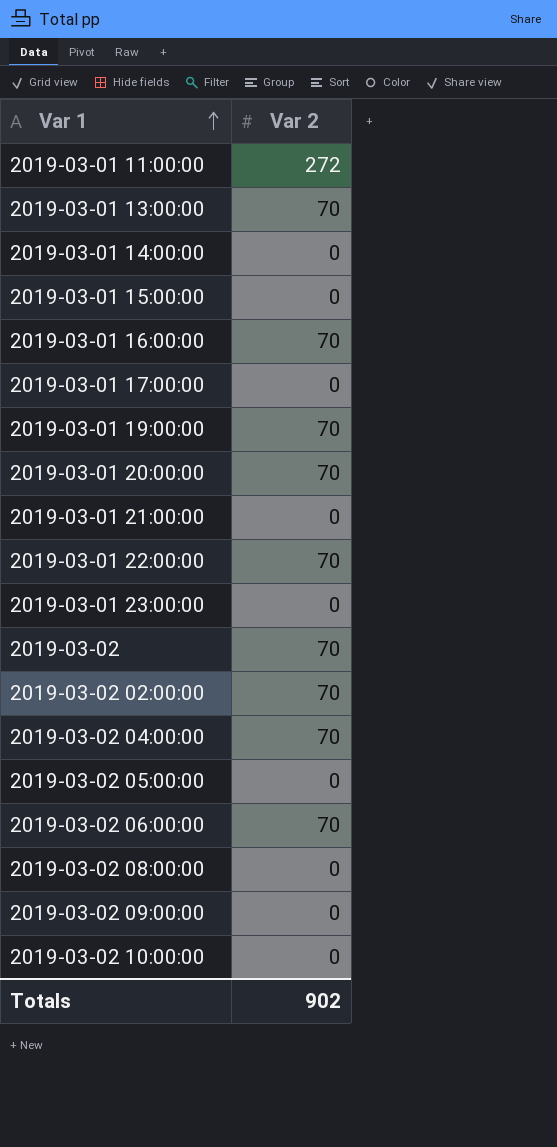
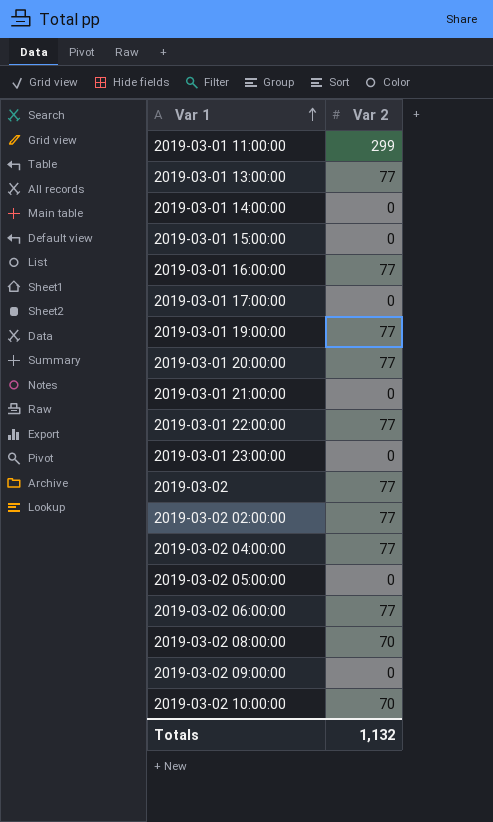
2019-03-01 11:00:00 | Var 2: 272 -> 299
2019-03-01 13:00:00 | Var 2: 70 -> 77
2019-03-01 16:00:00 | Var 2: 70 -> 77
2019-03-01 19:00:00 | Var 2: 70 -> 77
2019-03-01 20:00:00 | Var 2: 70 -> 77
2019-03-01 22:00:00 | Var 2: 70 -> 77
2019-03-02 | Var 2: 70 -> 77
2019-03-02 02:00:00 | Var 2: 70 -> 77
2019-03-02 04:00:00 | Var 2: 70 -> 77
2019-03-02 06:00:00 | Var 2: 70 -> 77
2019-03-02 08:00:00 | Var 2: 0 -> 70
2019-03-02 10:00:00 | Var 2: 0 -> 70
Totals | Var 2: 902 -> 1,132

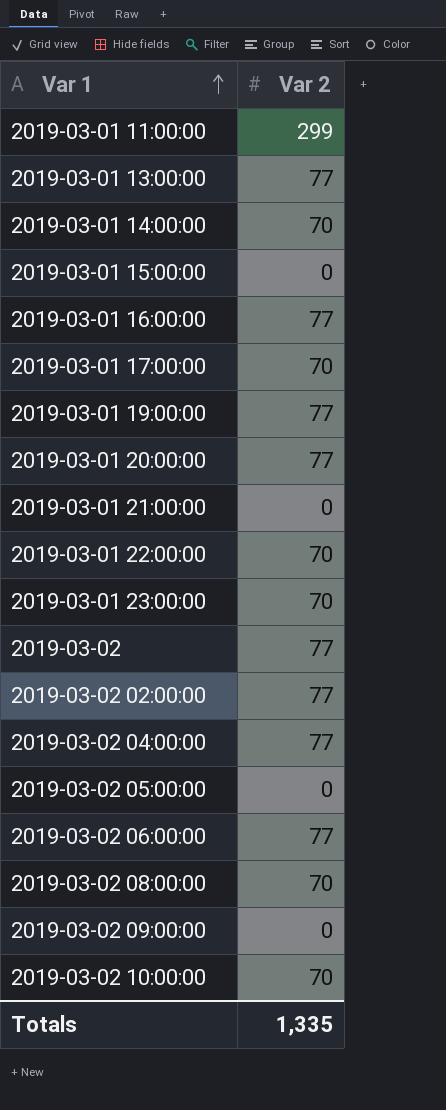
2019-03-01 14:00:00 | Var 2: 0 -> 70
2019-03-01 17:00:00 | Var 2: 0 -> 70
2019-03-01 22:00:00 | Var 2: 77 -> 70
2019-03-01 23:00:00 | Var 2: 0 -> 70
Totals | Var 2: 1,132 -> 1,335

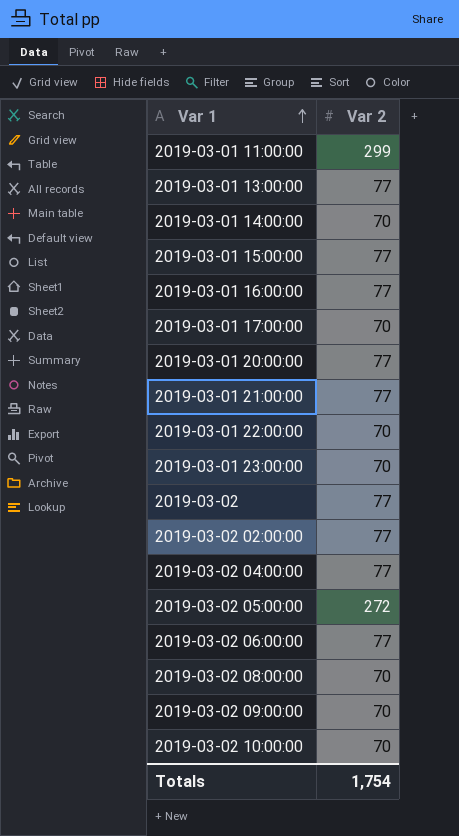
row 2019-03-01 19:00:00: 77 -> none
2019-03-01 15:00:00 | Var 2: 0 -> 77
2019-03-01 21:00:00 | Var 2: 0 -> 77
2019-03-02 05:00:00 | Var 2: 0 -> 272
2019-03-02 09:00:00 | Var 2: 0 -> 70
Totals | Var 2: 1,335 -> 1,754

